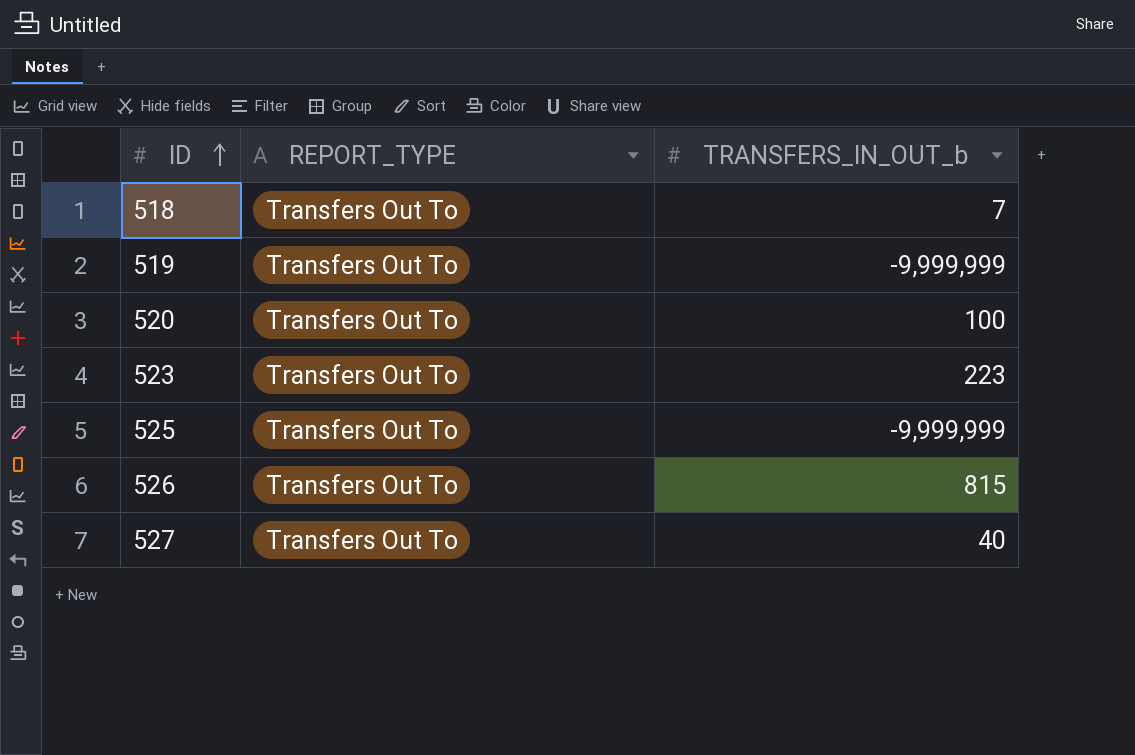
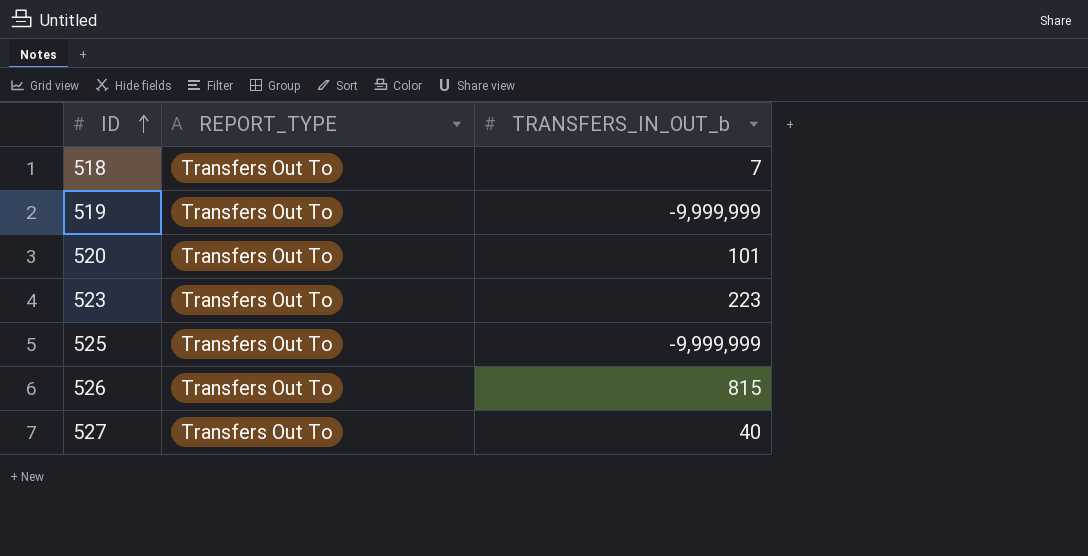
520 | TRANSFERS_IN_OUT_b: 100 -> 101

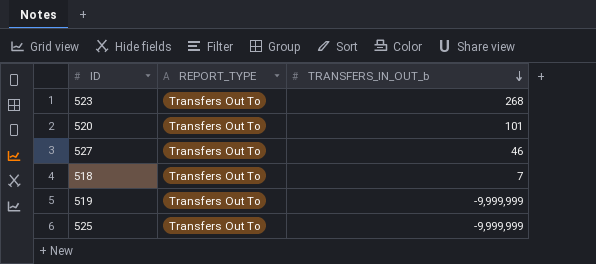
row order: ID ascending -> TRANSFERS_IN_OUT_b descending
row 526: Transfers Out To | 815 -> none
523 | TRANSFERS_IN_OUT_b: 223 -> 268
527 | TRANSFERS_IN_OUT_b: 40 -> 46

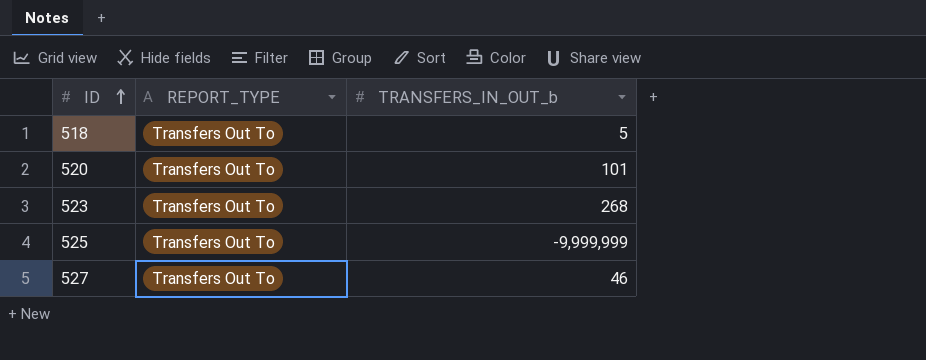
row order: TRANSFERS_IN_OUT_b descending -> ID ascending
row 519: Transfers Out To | -9,999,999 -> none
518 | TRANSFERS_IN_OUT_b: 7 -> 5

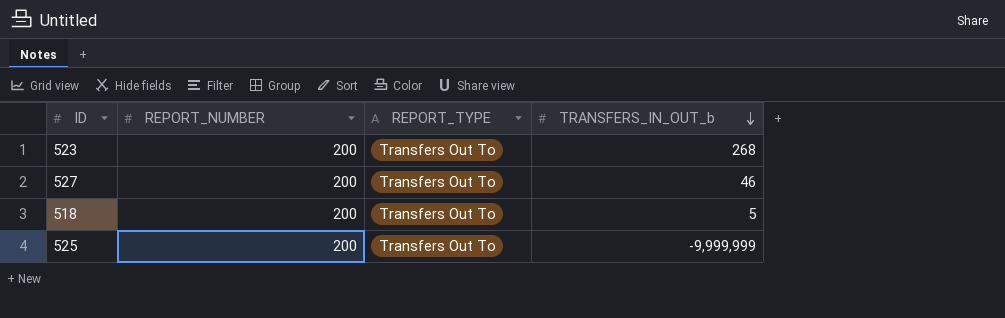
row order: ID ascending -> TRANSFERS_IN_OUT_b descending
column REPORT_NUMBER | position: none -> 2
row 520: Transfers Out To | 101 -> none

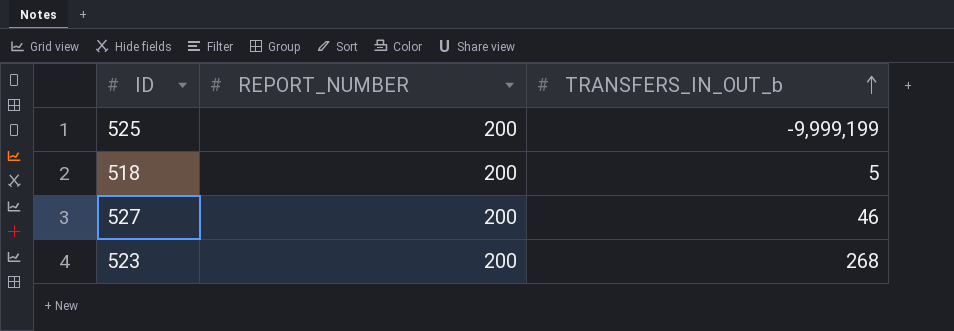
row order: TRANSFERS_IN_OUT_b descending -> TRANSFERS_IN_OUT_b ascending
column REPORT_TYPE | position: 3 -> none
525 | TRANSFERS_IN_OUT_b: -9,999,999 -> -9,999,199

